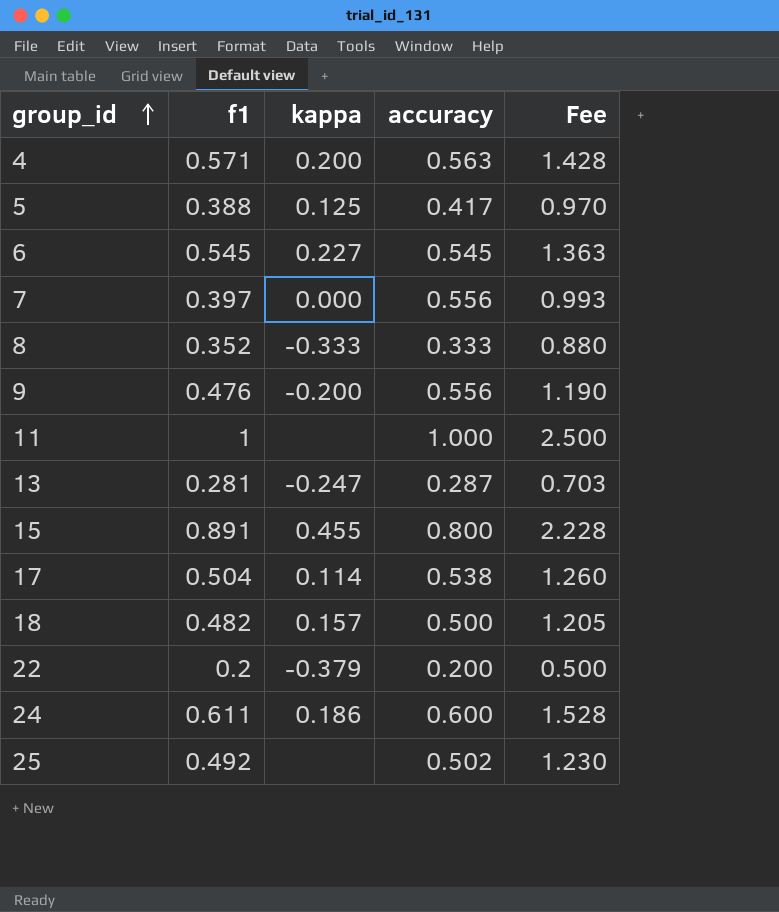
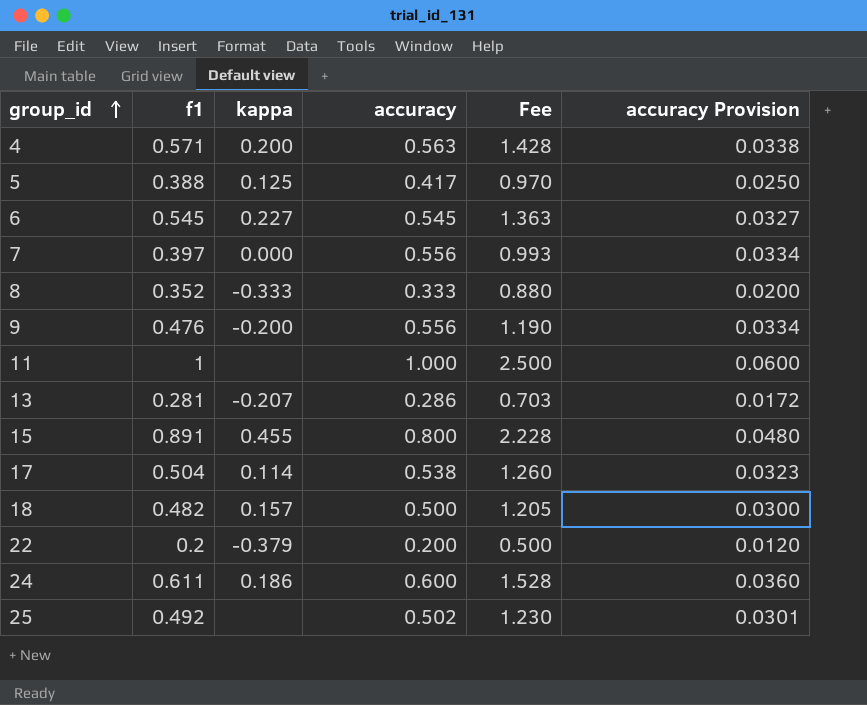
column accuracy Provision | formula: none -> [accuracy] * 0.06
13 | kappa: -0.247 -> -0.207
13 | accuracy: 0.287 -> 0.286

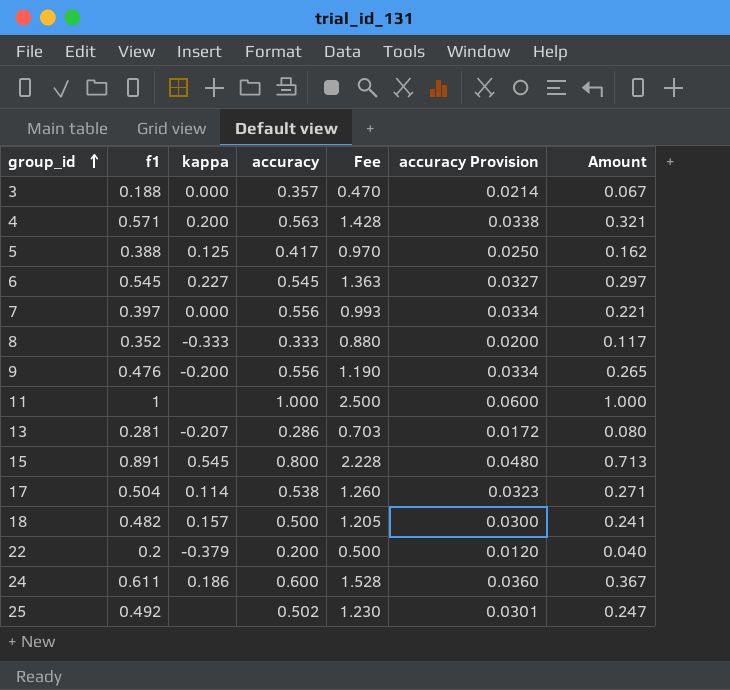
column Amount | formula: none -> [f1] * [accuracy]
row 3: none -> 0.188 | 0.000 | 0.357 | 0.470 | 0.0214 | 0.067
15 | kappa: 0.455 -> 0.545

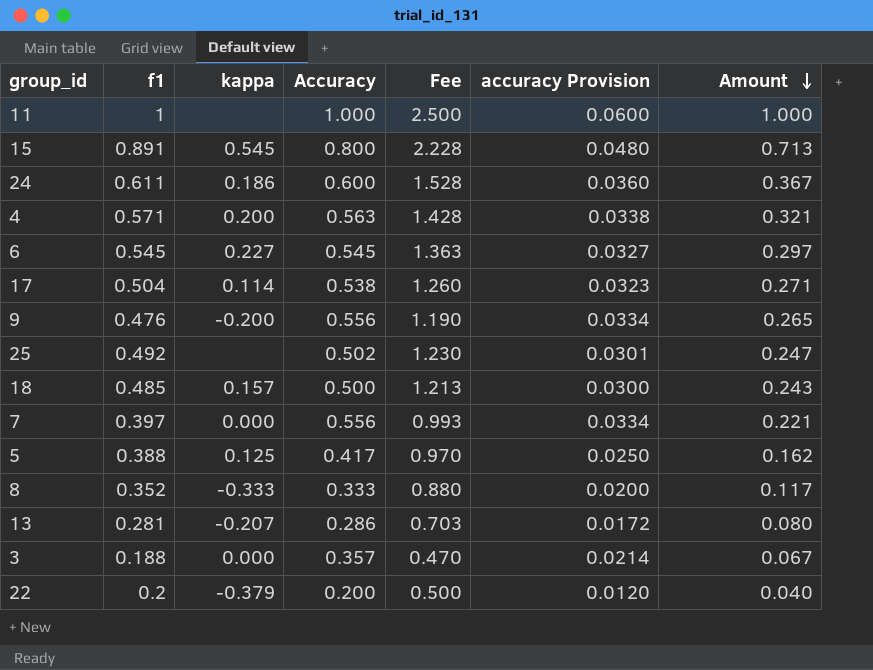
row order: group_id ascending -> Amount descending
column name: accuracy -> Accuracy
18 | f1: 0.482 -> 0.485
18 | Fee: 1.205 -> 1.213
18 | Amount: 0.241 -> 0.243

